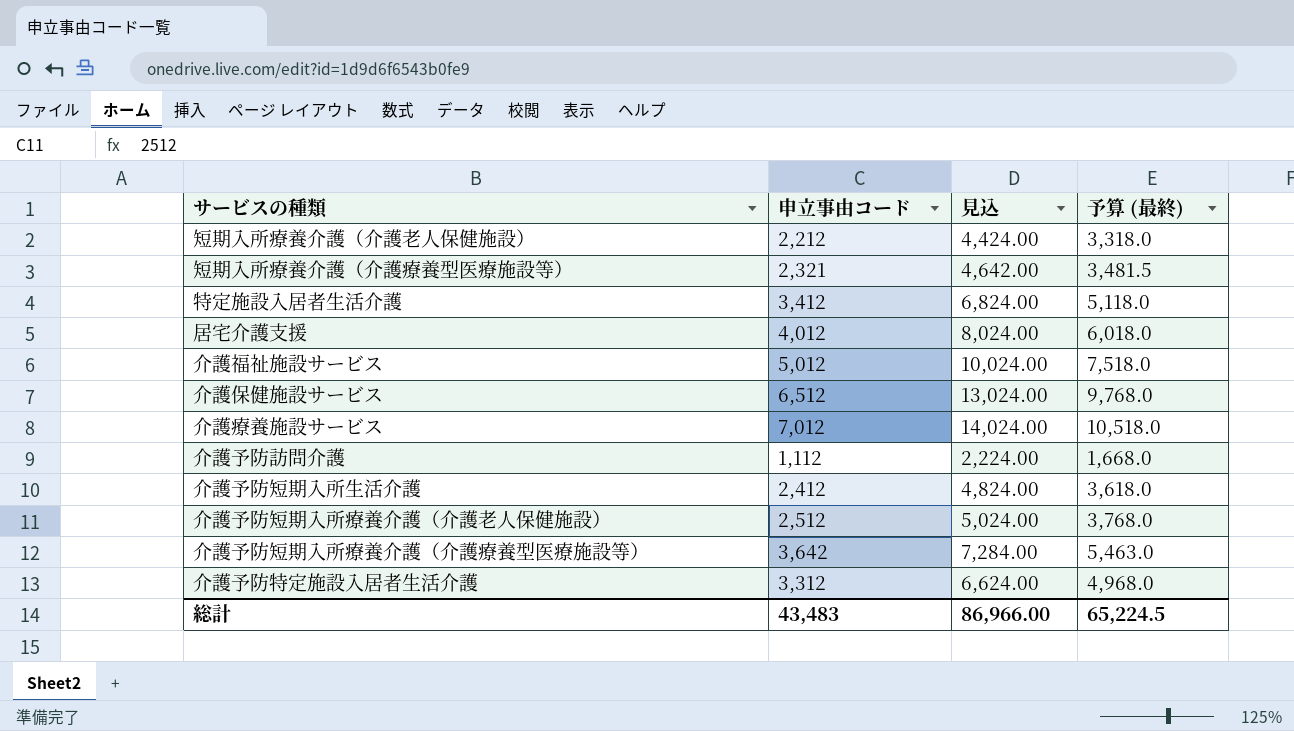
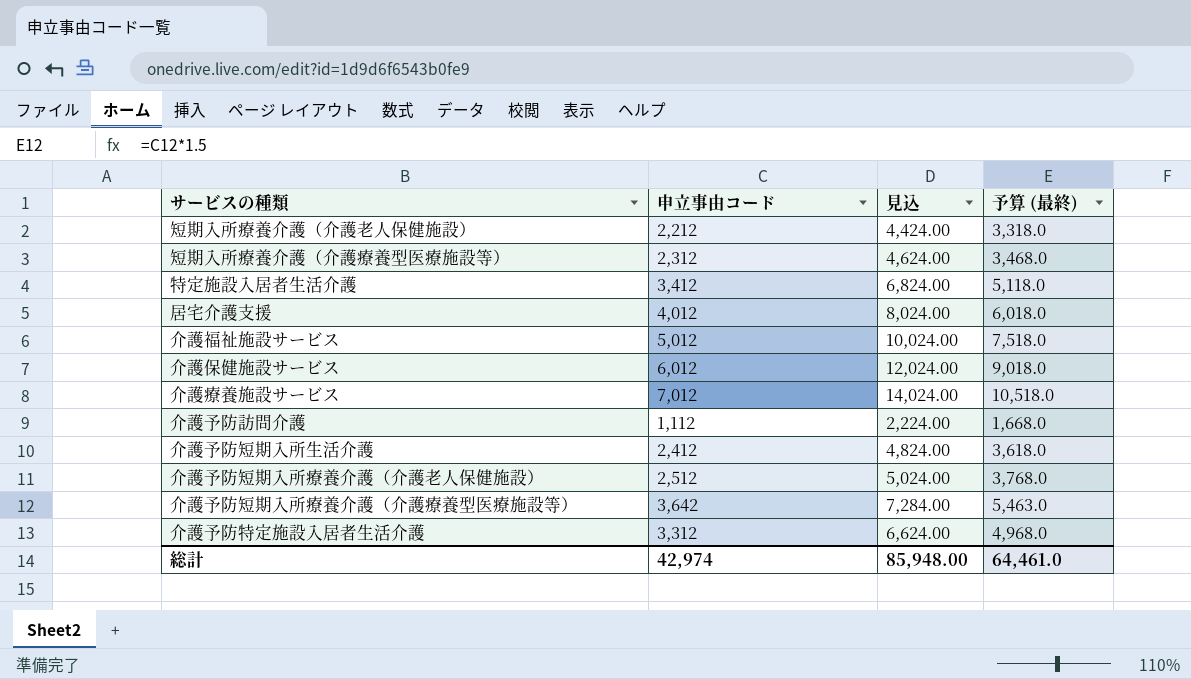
短期入所療養介護（介護療養型医療施設等） | 申立事由コード: 2,321 -> 2,312
短期入所療養介護（介護療養型医療施設等） | 見込: 4,642.00 -> 4,624.00
短期入所療養介護（介護療養型医療施設等） | 予算 (最終): 3,481.5 -> 3,468.0
介護保健施設サービス | 申立事由コード: 6,512 -> 6,012
介護保健施設サービス | 見込: 13,024.00 -> 12,024.00
介護保健施設サービス | 予算 (最終): 9,768.0 -> 9,018.0
総計 | 申立事由コード: 43,483 -> 42,974
総計 | 見込: 86,966.00 -> 85,948.00
総計 | 予算 (最終): 65,224.5 -> 64,461.0

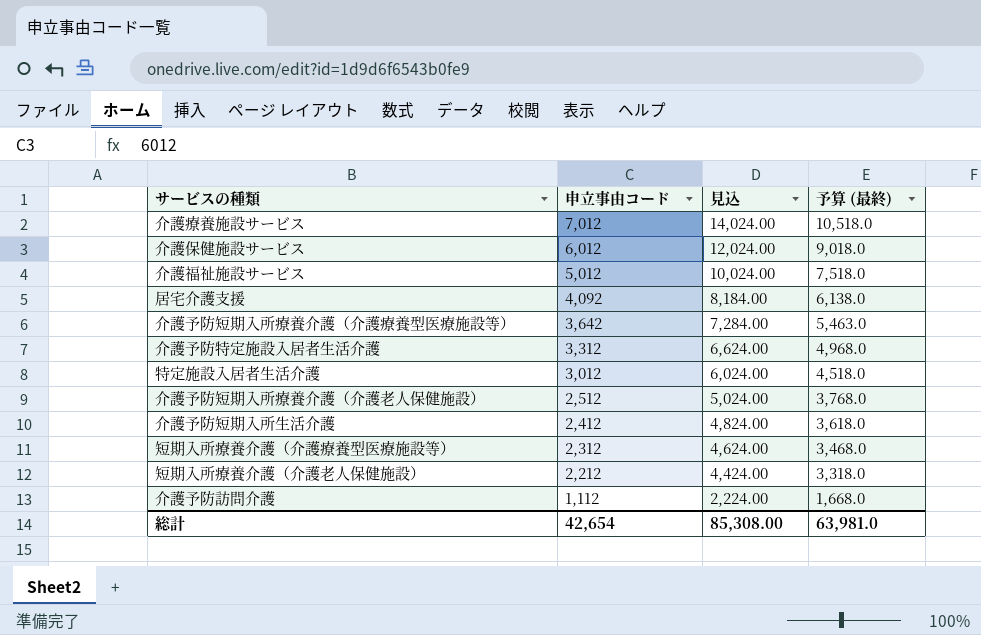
row order: none -> 申立事由コード descending
居宅介護支援 | 申立事由コード: 4,012 -> 4,092
居宅介護支援 | 見込: 8,024.00 -> 8,184.00
居宅介護支援 | 予算 (最終): 6,018.0 -> 6,138.0
特定施設入居者生活介護 | 申立事由コード: 3,412 -> 3,012
特定施設入居者生活介護 | 見込: 6,824.00 -> 6,024.00
特定施設入居者生活介護 | 予算 (最終): 5,118.0 -> 4,518.0
総計 | 申立事由コード: 42,974 -> 42,654
総計 | 見込: 85,948.00 -> 85,308.00
総計 | 予算 (最終): 64,461.0 -> 63,981.0

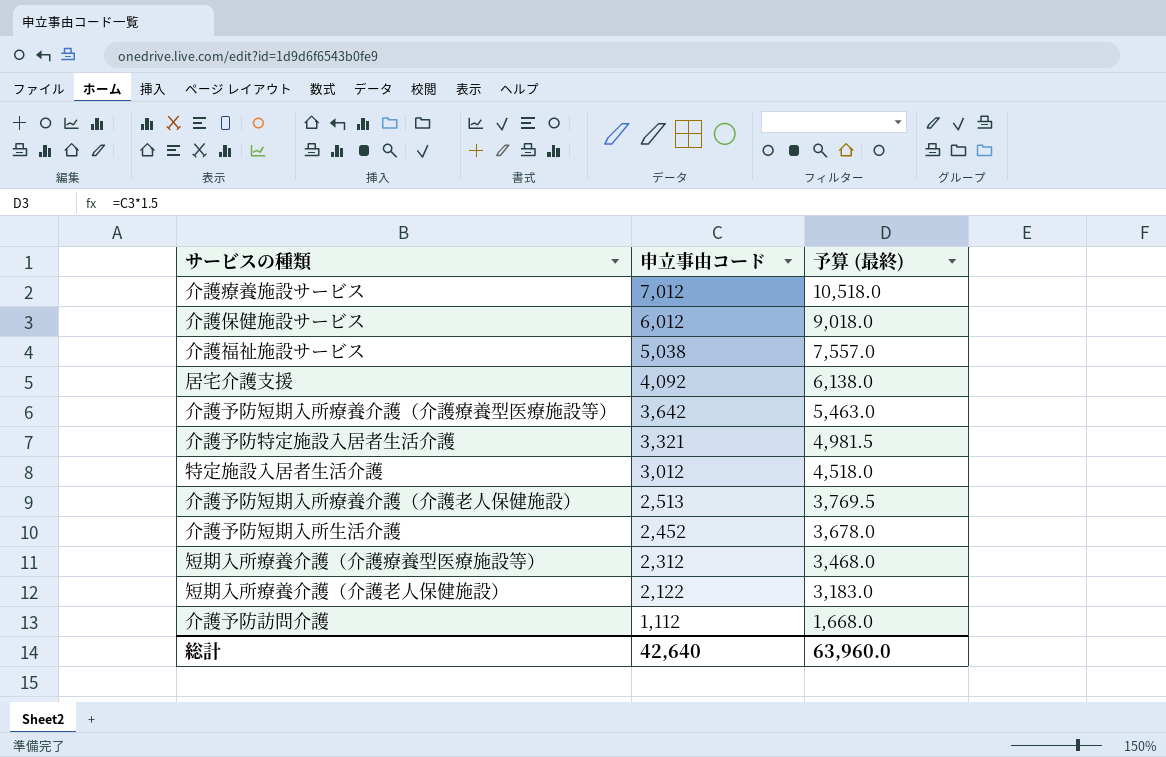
column 見込 | formula: [申立事由コード] * 2 -> none
介護福祉施設サービス | 申立事由コード: 5,012 -> 5,038
介護福祉施設サービス | 予算 (最終): 7,518.0 -> 7,557.0
介護予防特定施設入居者生活介護 | 申立事由コード: 3,312 -> 3,321
介護予防特定施設入居者生活介護 | 予算 (最終): 4,968.0 -> 4,981.5
介護予防短期入所療養介護（介護老人保健施設） | 申立事由コード: 2,512 -> 2,513
介護予防短期入所療養介護（介護老人保健施設） | 予算 (最終): 3,768.0 -> 3,769.5
介護予防短期入所生活介護 | 申立事由コード: 2,412 -> 2,452
介護予防短期入所生活介護 | 予算 (最終): 3,618.0 -> 3,678.0
短期入所療養介護（介護老人保健施設） | 申立事由コード: 2,212 -> 2,122
短期入所療養介護（介護老人保健施設） | 予算 (最終): 3,318.0 -> 3,183.0
総計 | 申立事由コード: 42,654 -> 42,640
総計 | 予算 (最終): 63,981.0 -> 63,960.0

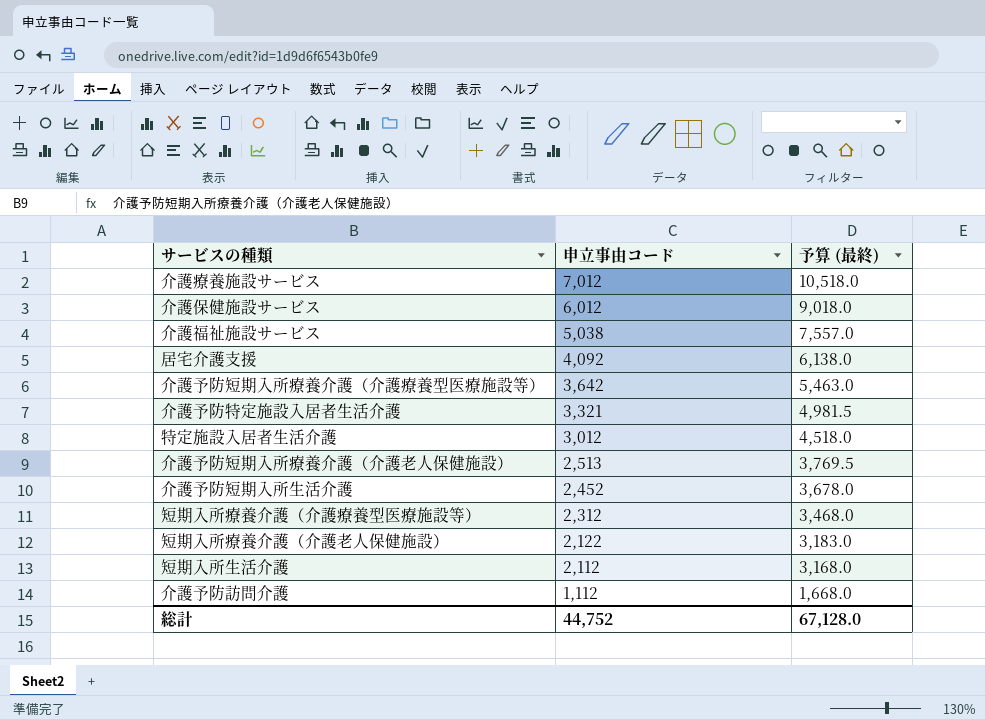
row 短期入所生活介護: none -> 2,112 | 3,168.0
総計 | 申立事由コード: 42,640 -> 44,752
総計 | 予算 (最終): 63,960.0 -> 67,128.0

